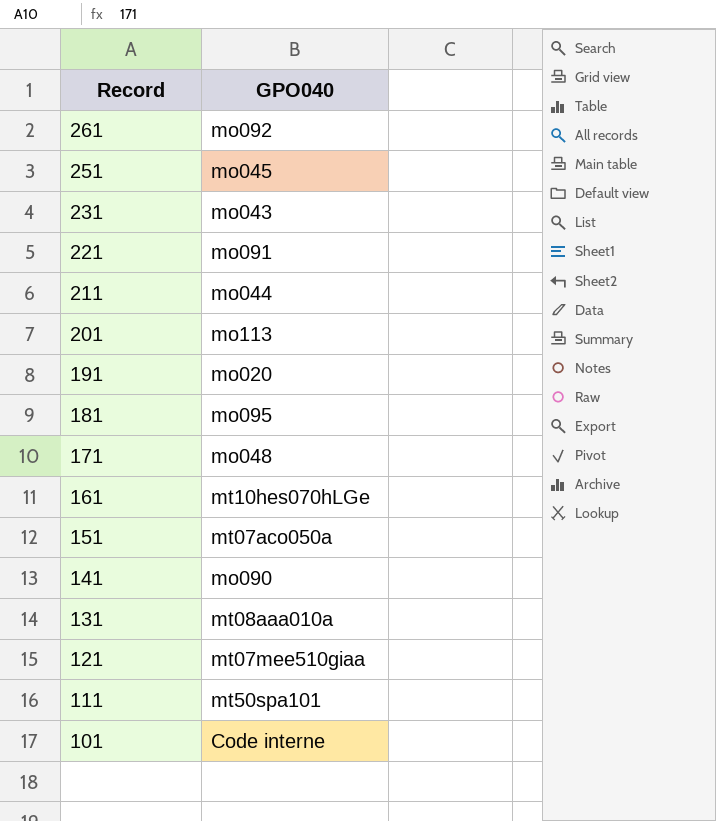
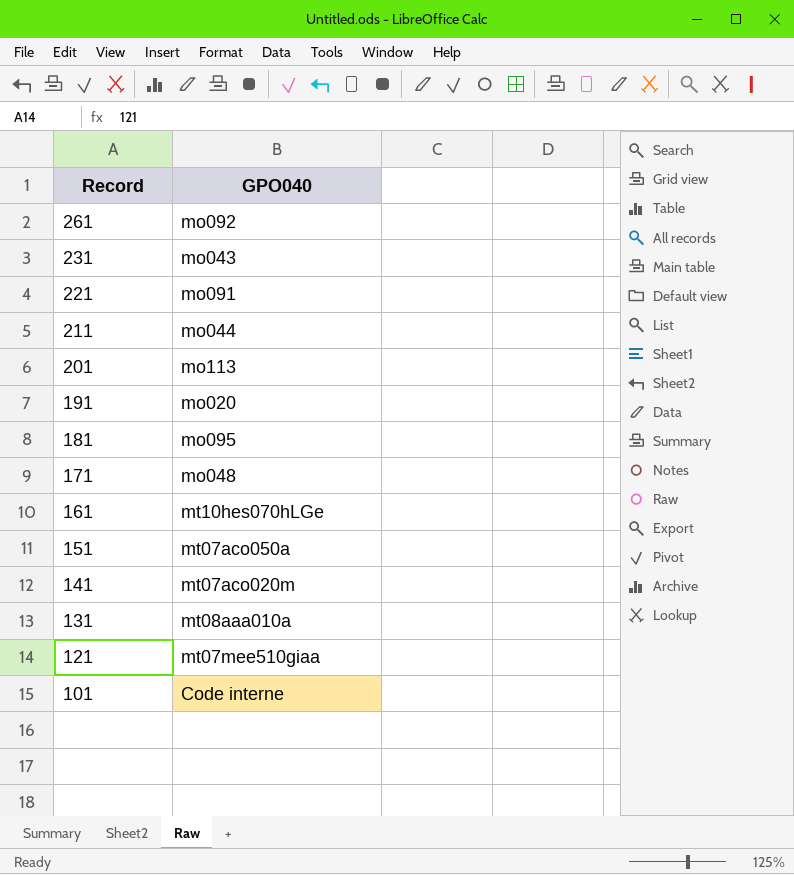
row 251: mo045 -> none
row 111: mt50spa101 -> none
141 | GPO040: mo090 -> mt07aco020m

